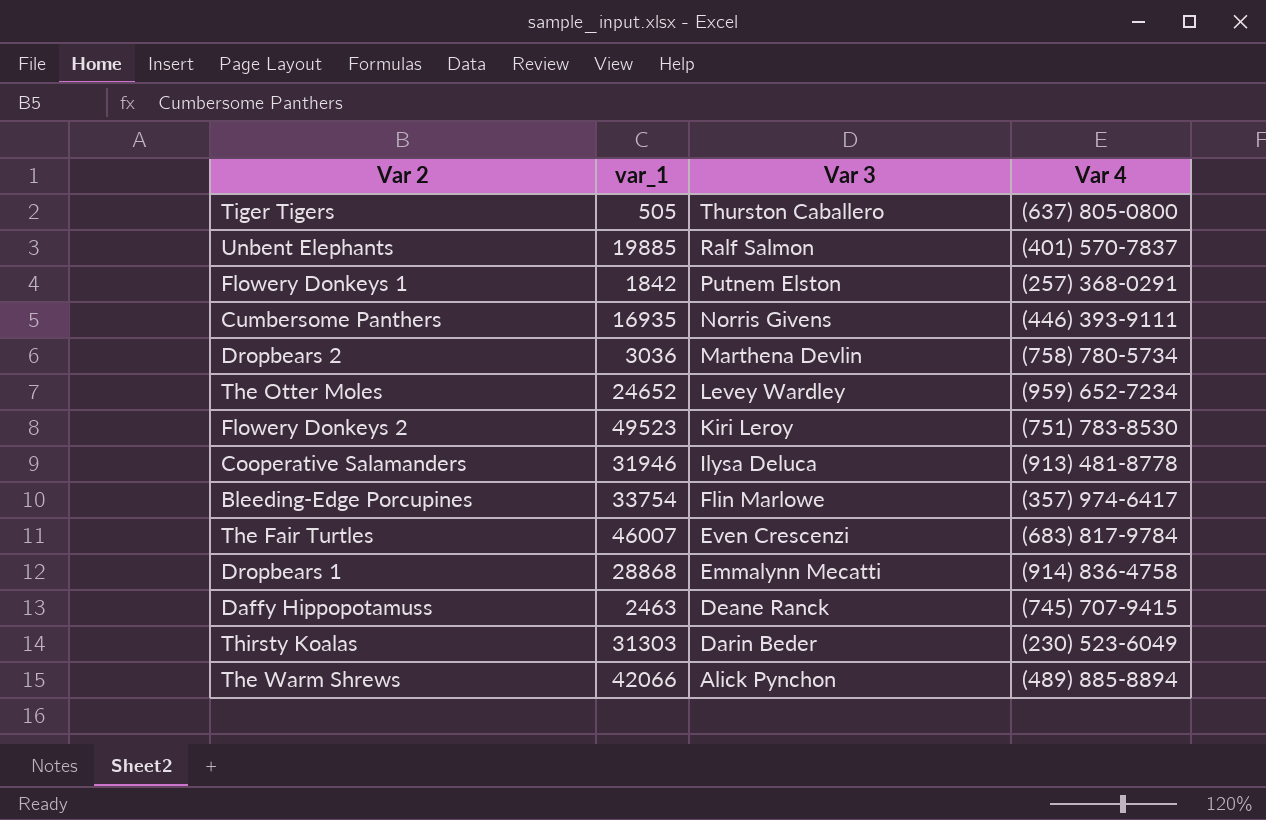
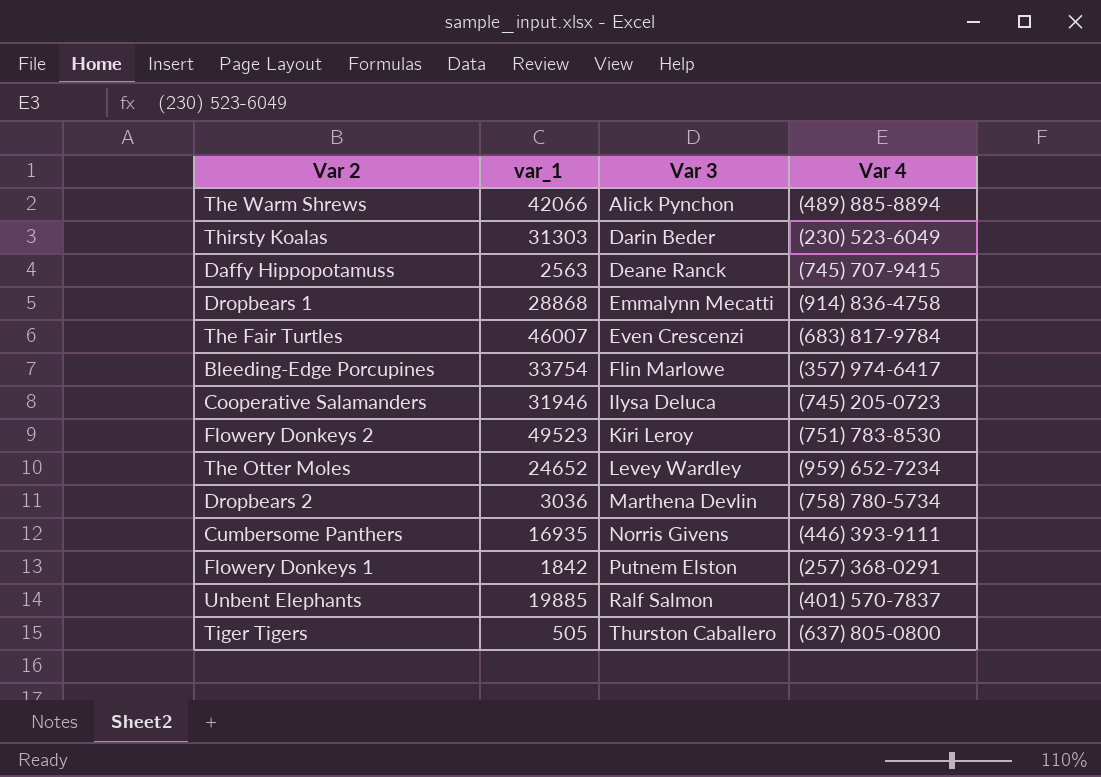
row order: Var 3 descending -> Var 3 ascending
Daffy Hippopotamuss | var_1: 2463 -> 2563
Cooperative Salamanders | Var 4: (913) 481-8778 -> (745) 205-0723

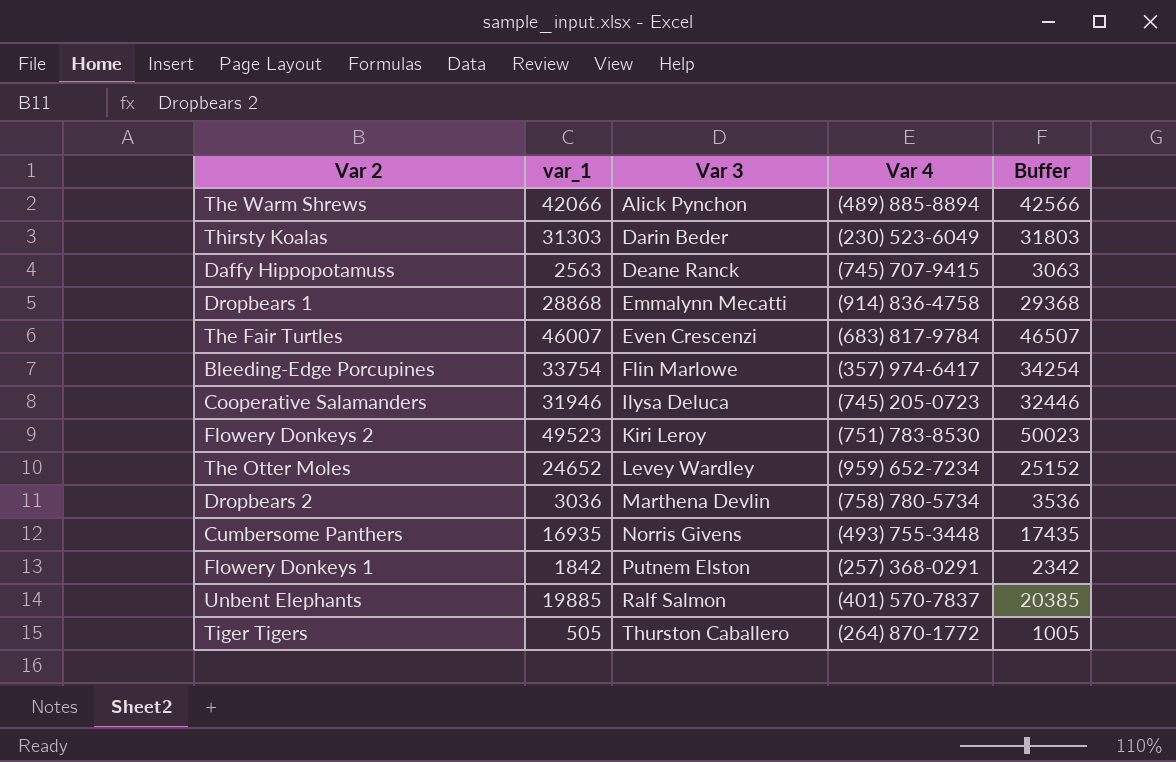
column Buffer | formula: none -> [var_1] + 500
Cumbersome Panthers | Var 4: (446) 393-9111 -> (493) 755-3448
Tiger Tigers | Var 4: (637) 805-0800 -> (264) 870-1772

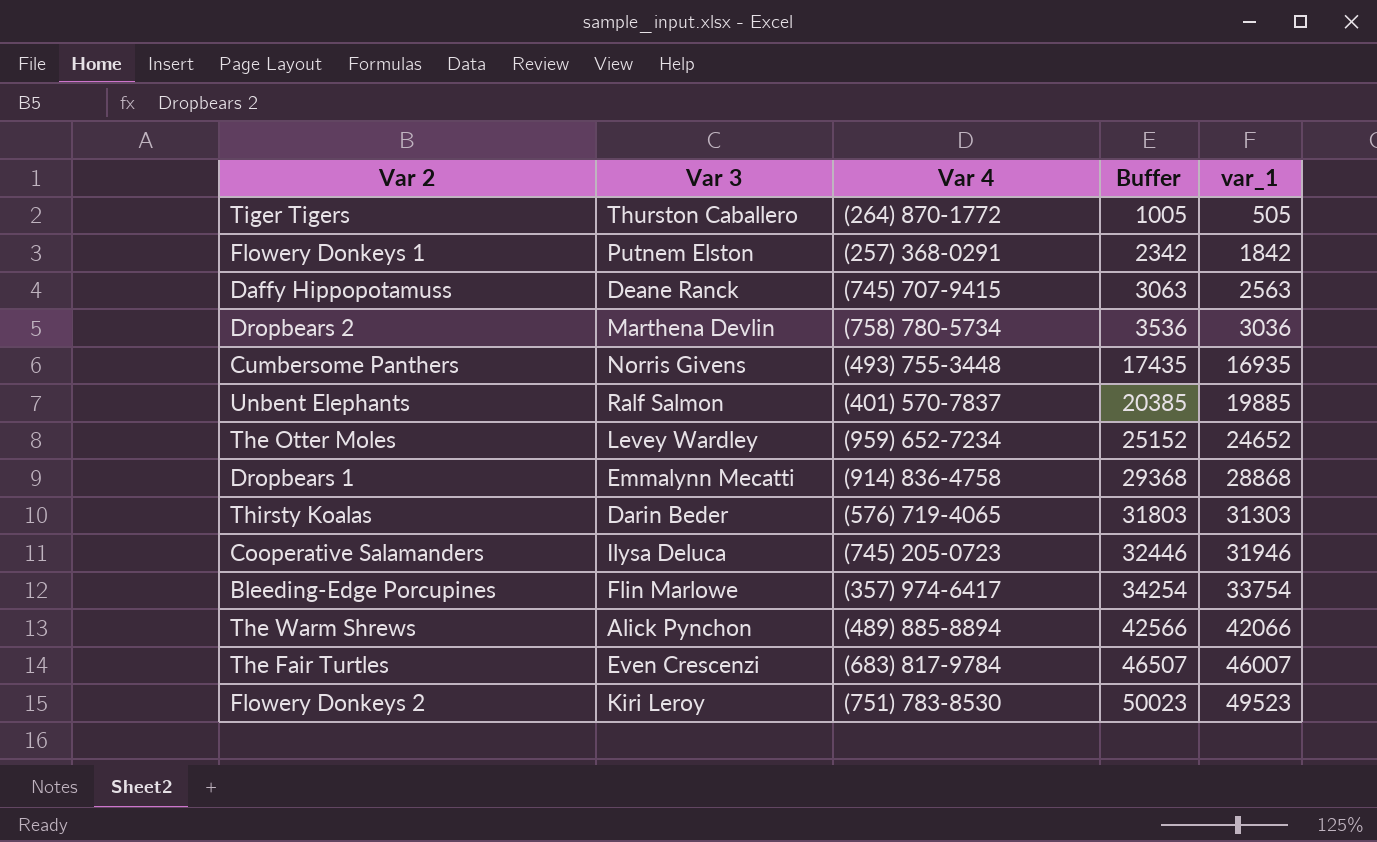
row order: Var 3 ascending -> Buffer ascending
column var_1 | position: 2 -> 5
Thirsty Koalas | Var 4: (230) 523-6049 -> (576) 719-4065

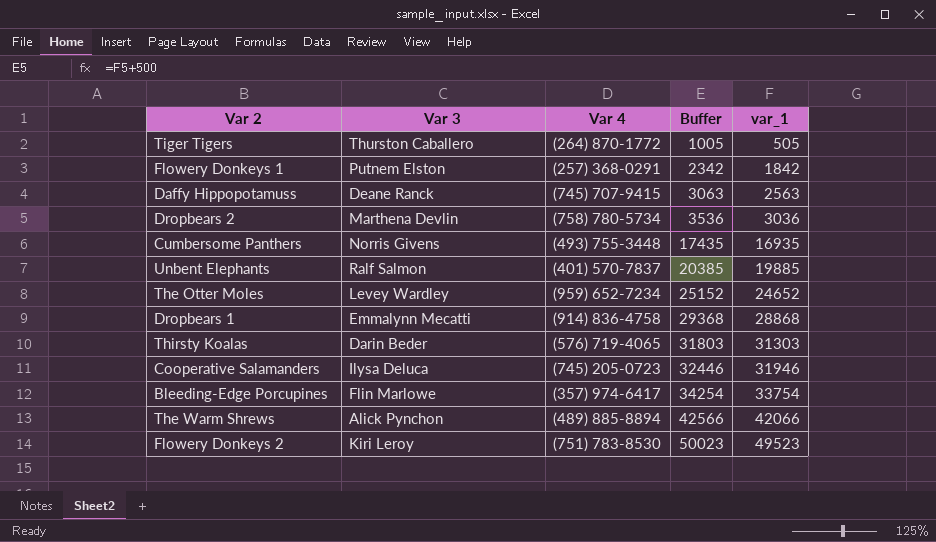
row The Fair Turtles: Even Crescenzi | (683) 817-9784 | 46507 | 46007 -> none

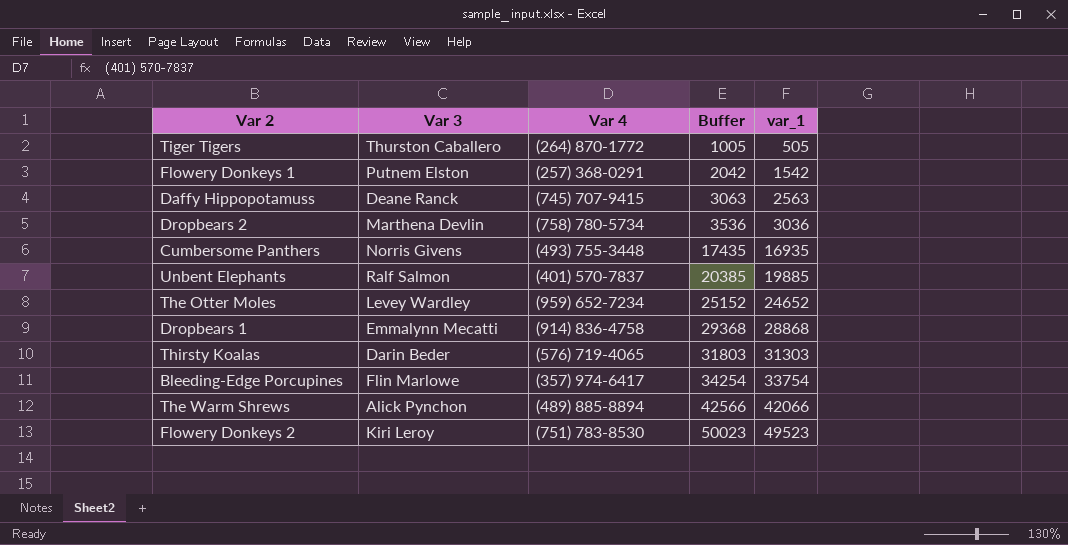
row Cooperative Salamanders: Ilysa Deluca | (745) 205-0723 | 32446 | 31946 -> none
Flowery Donkeys 1 | Buffer: 2342 -> 2042
Flowery Donkeys 1 | var_1: 1842 -> 1542

